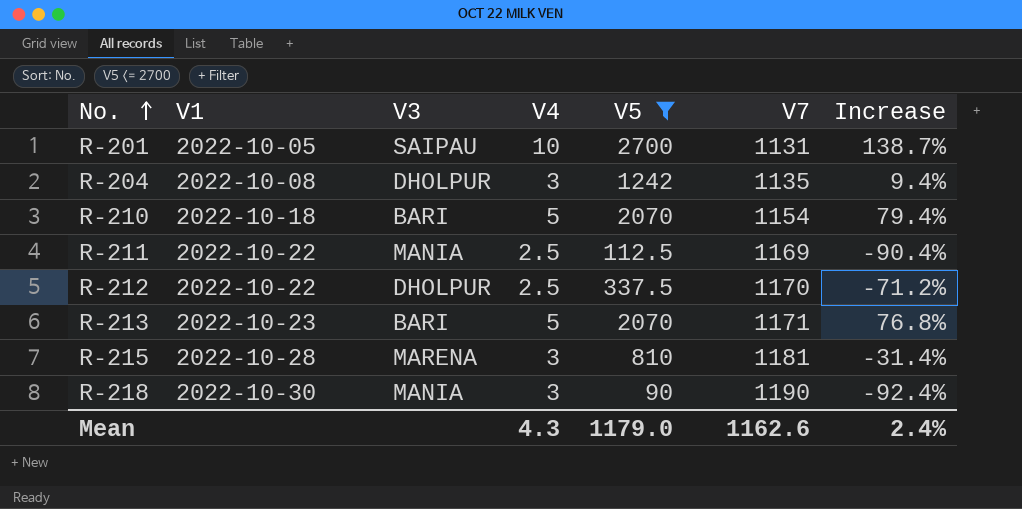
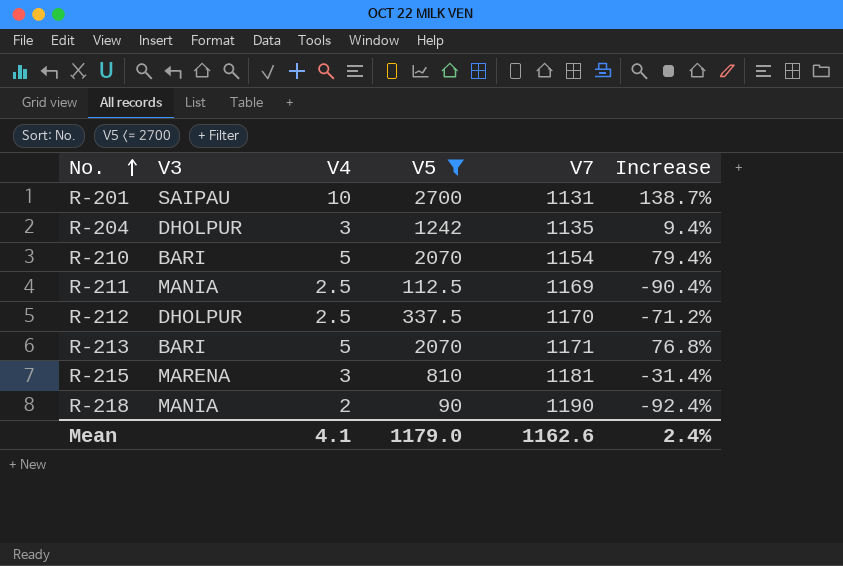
column V1 | position: 2 -> none
R-218 | V4: 3 -> 2
Mean | V4: 4.3 -> 4.1

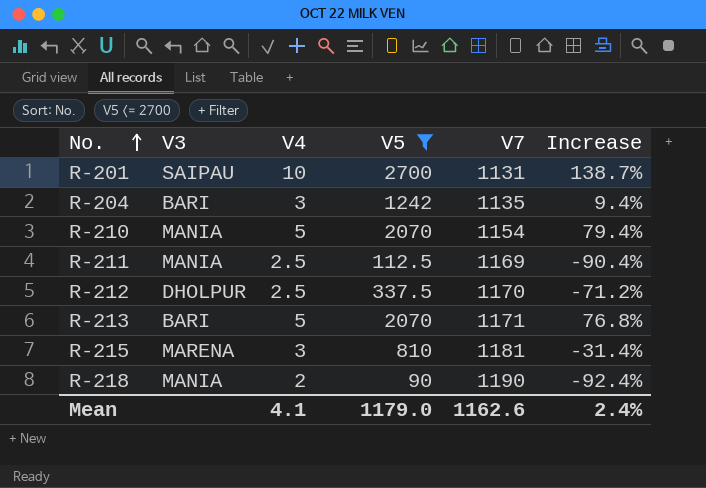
R-204 | V3: DHOLPUR -> BARI
R-210 | V3: BARI -> MANIA

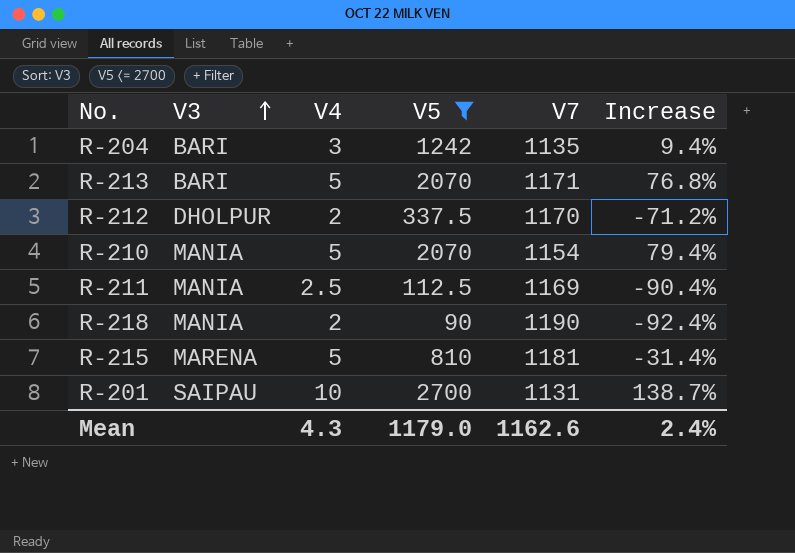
row order: No. ascending -> V3 ascending
R-212 | V4: 2.5 -> 2
R-215 | V4: 3 -> 5
Mean | V4: 4.1 -> 4.3

